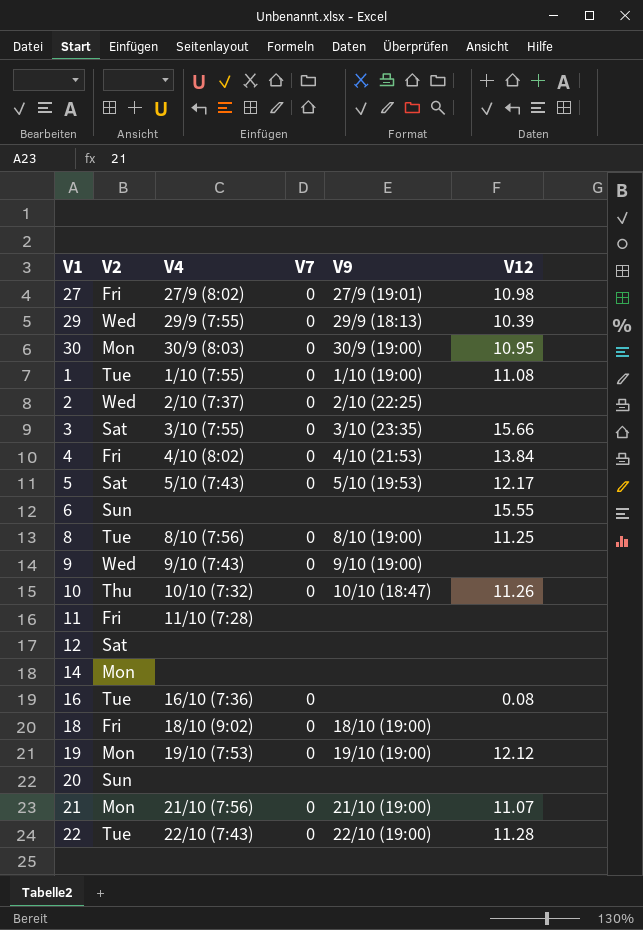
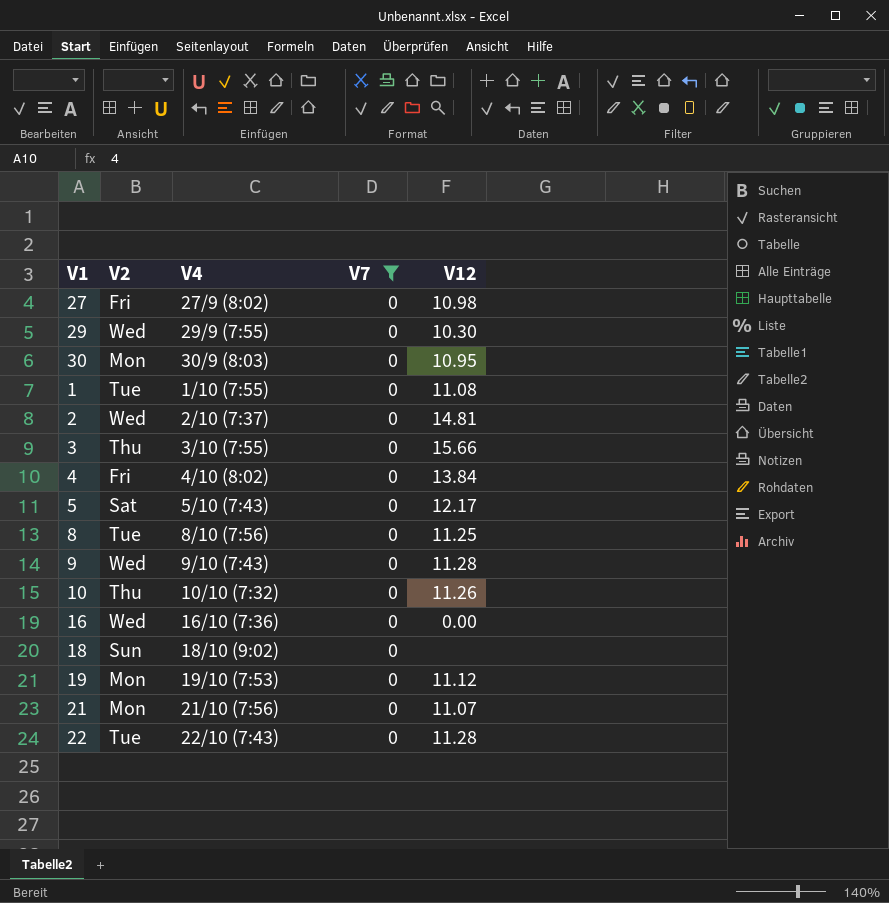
filter: none -> V7 = 0
column V9 | position: 5 -> none
29 | V12: 10.39 -> 10.30
2 | V12: none -> 14.81
3 | V2: Sat -> Thu
9 | V12: none -> 11.28
16 | V2: Tue -> Wed
16 | V12: 0.08 -> 0.00
18 | V2: Fri -> Sun
19 | V12: 12.12 -> 11.12

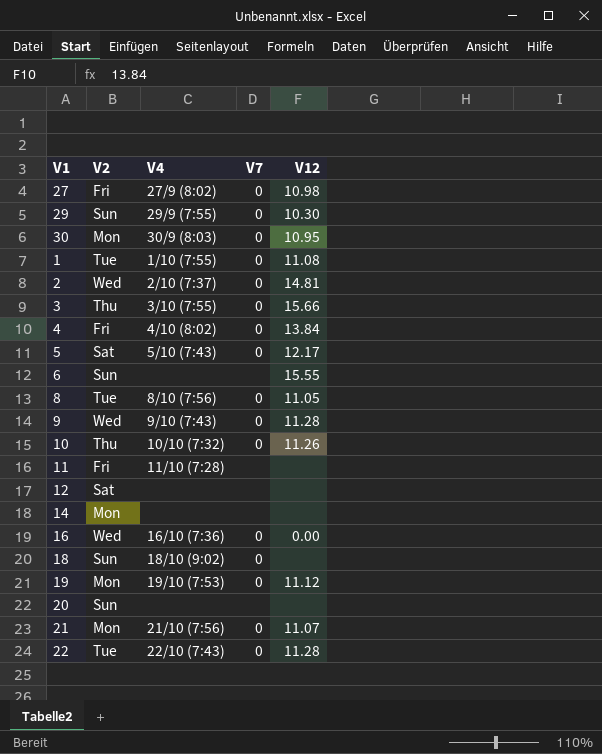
filter: V7 = 0 -> none
29 | V2: Wed -> Sun
8 | V12: 11.25 -> 11.05

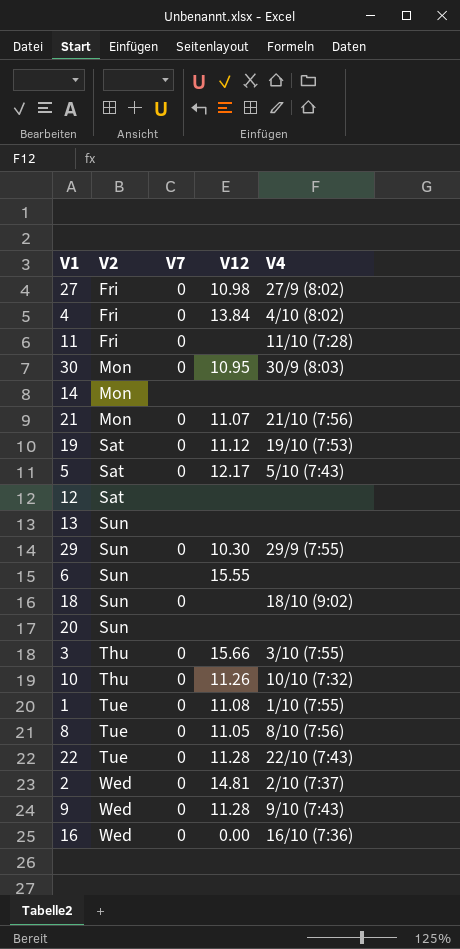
row order: none -> V2 ascending
column V4 | position: 3 -> 5
11 | V7: none -> 0
19 | V2: Mon -> Sat
row 13: none -> Sun | none | none | none

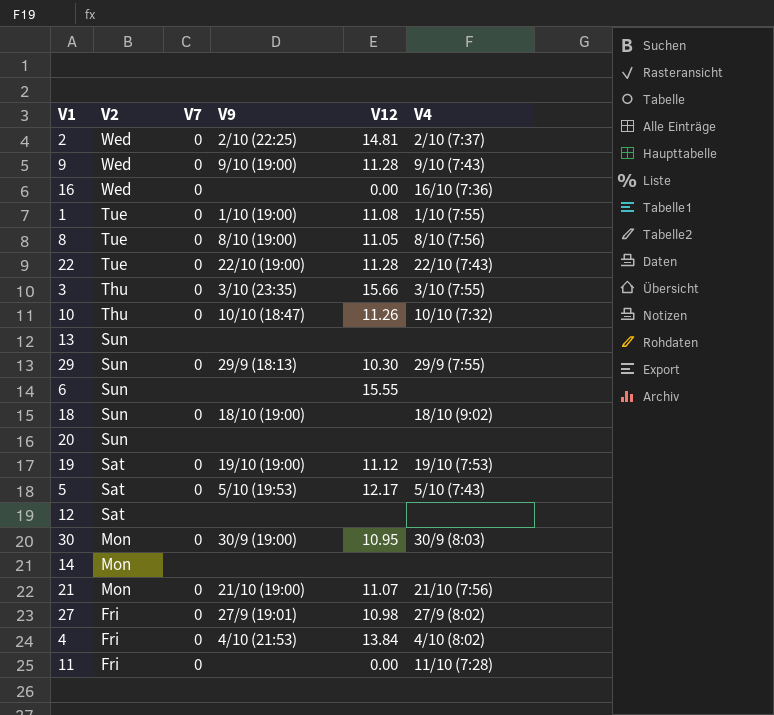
row order: V2 ascending -> V2 descending
column V9 | position: none -> 4
11 | V12: none -> 0.00

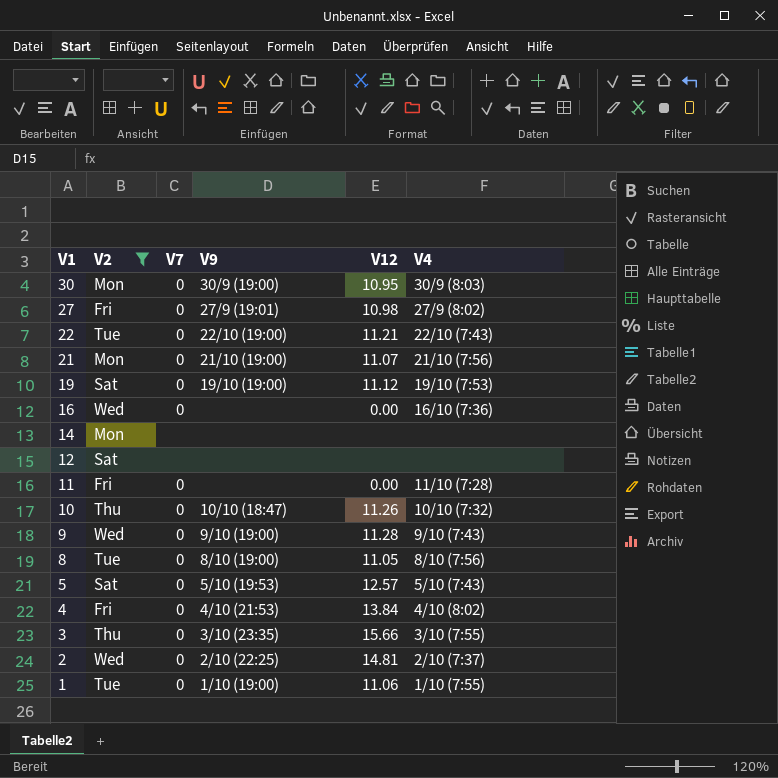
filter: none -> V2 != Sun
row order: V2 descending -> V1 descending
22 | V12: 11.28 -> 11.21
5 | V12: 12.17 -> 12.57
1 | V12: 11.08 -> 11.06

